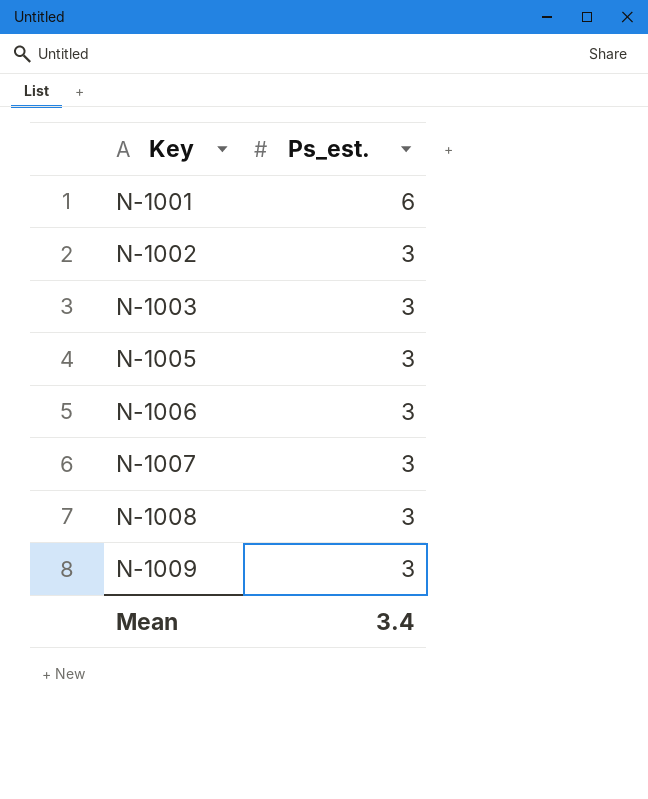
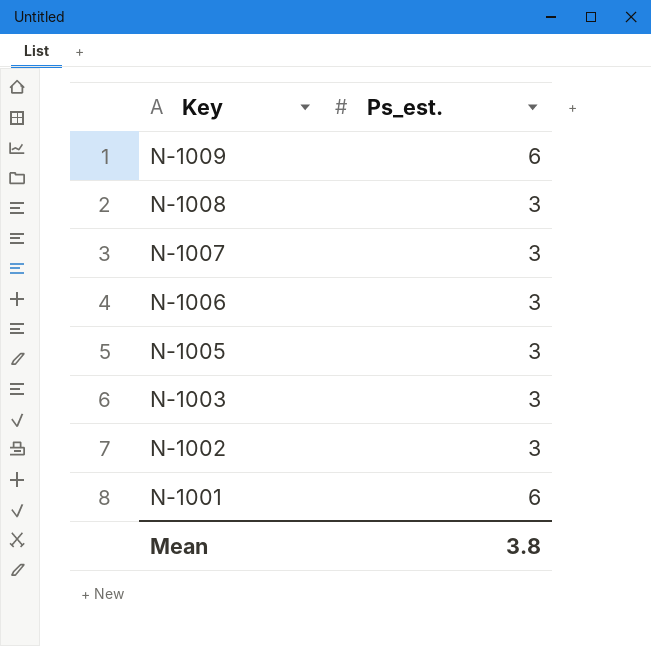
row order: Key ascending -> Key descending
N-1009 | Ps_est.: 3 -> 6
Mean | Ps_est.: 3.4 -> 3.8

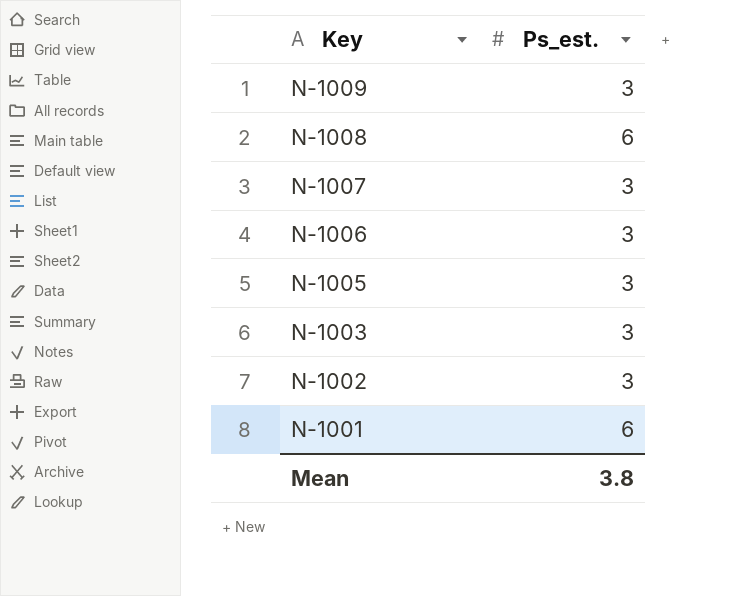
N-1009 | Ps_est.: 6 -> 3
N-1008 | Ps_est.: 3 -> 6

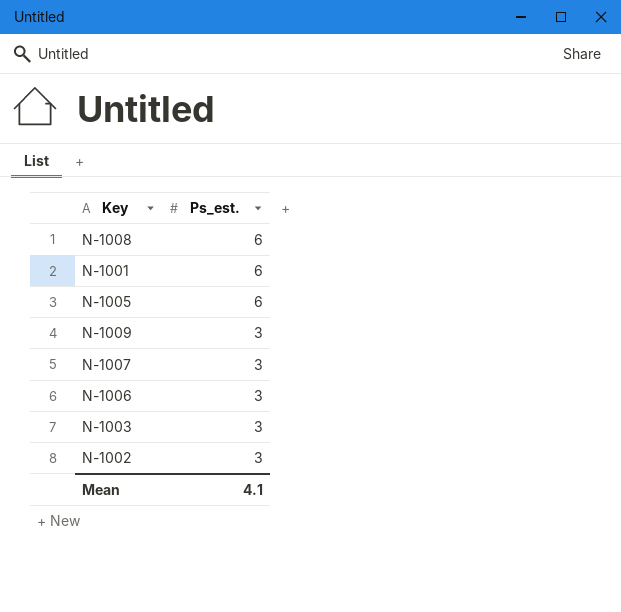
row order: Key descending -> Ps_est. descending
N-1005 | Ps_est.: 3 -> 6
Mean | Ps_est.: 3.8 -> 4.1

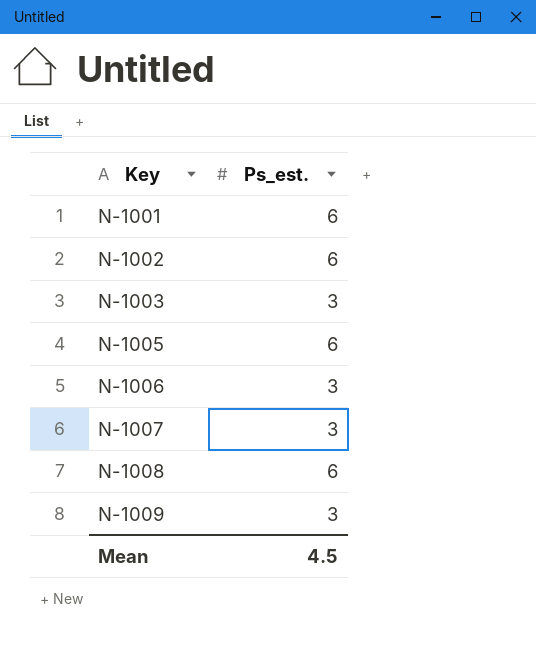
row order: Ps_est. descending -> Key ascending
N-1002 | Ps_est.: 3 -> 6
Mean | Ps_est.: 4.1 -> 4.5

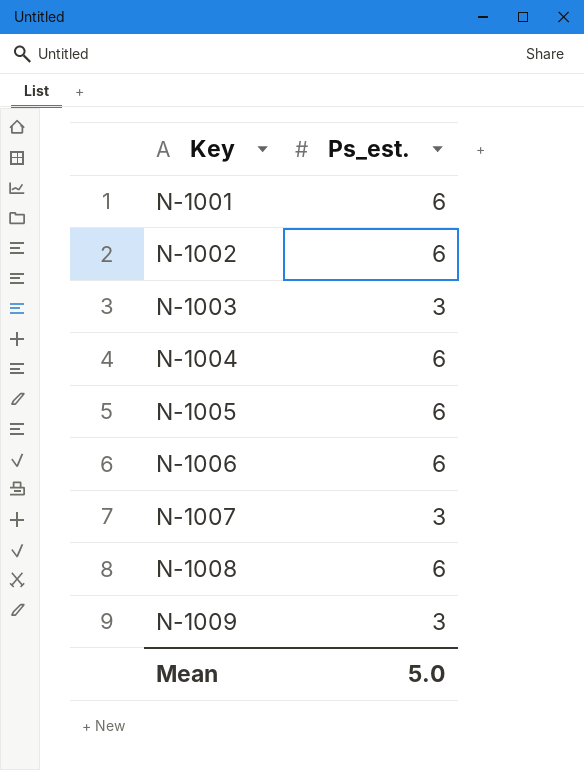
row N-1004: none -> 6
N-1006 | Ps_est.: 3 -> 6
Mean | Ps_est.: 4.5 -> 5.0

